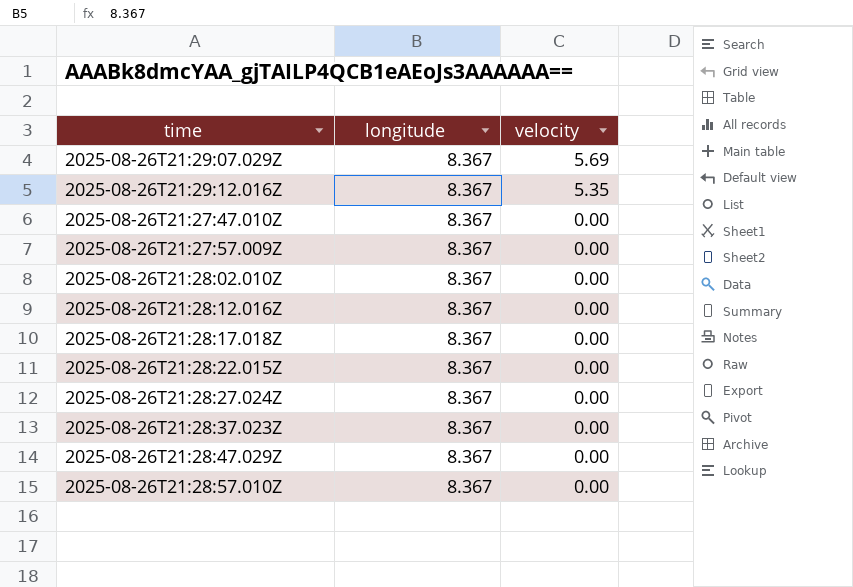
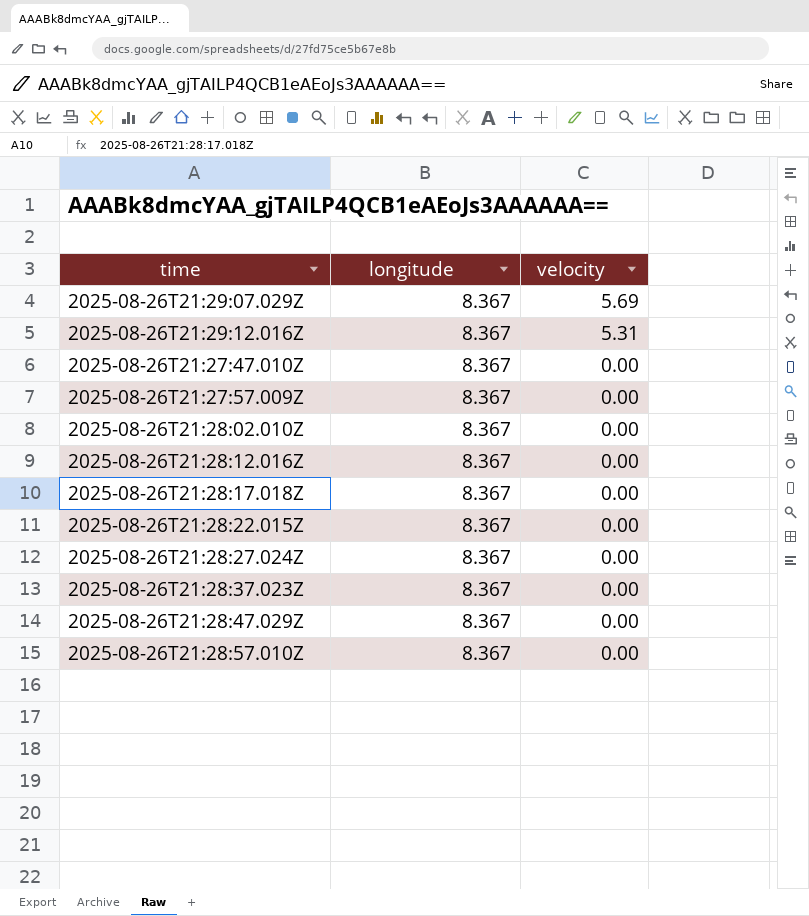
2025-08-26T21:29:12.016Z | velocity: 5.35 -> 5.31

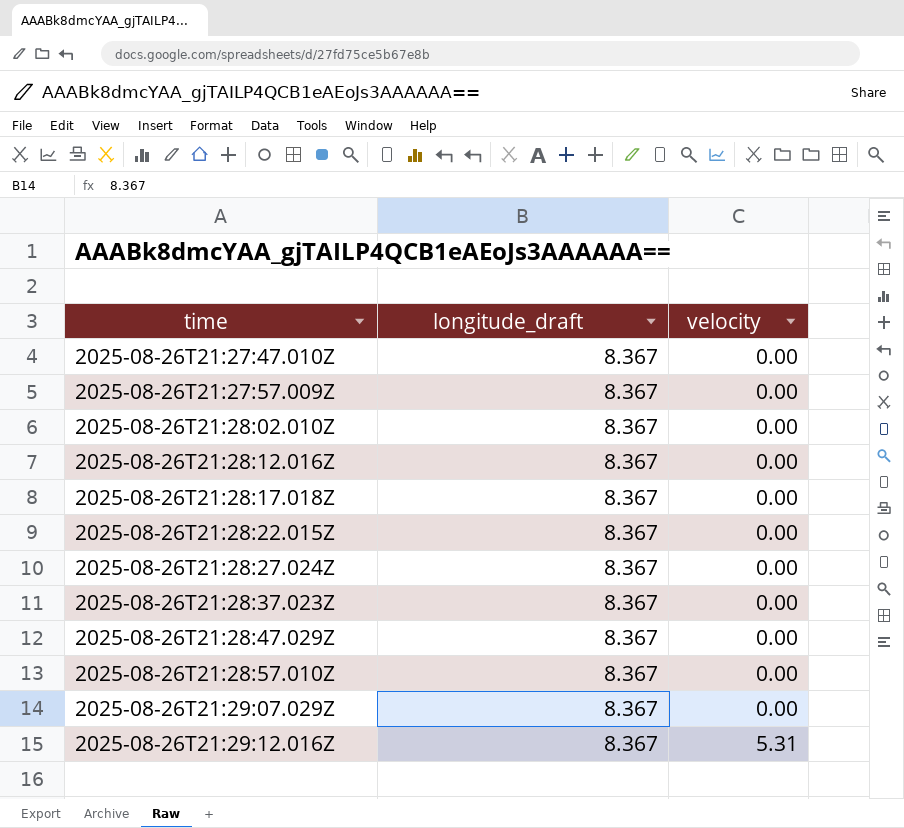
row order: velocity descending -> time ascending
column name: longitude -> longitude_draft
2025-08-26T21:29:07.029Z | velocity: 5.69 -> 0.00

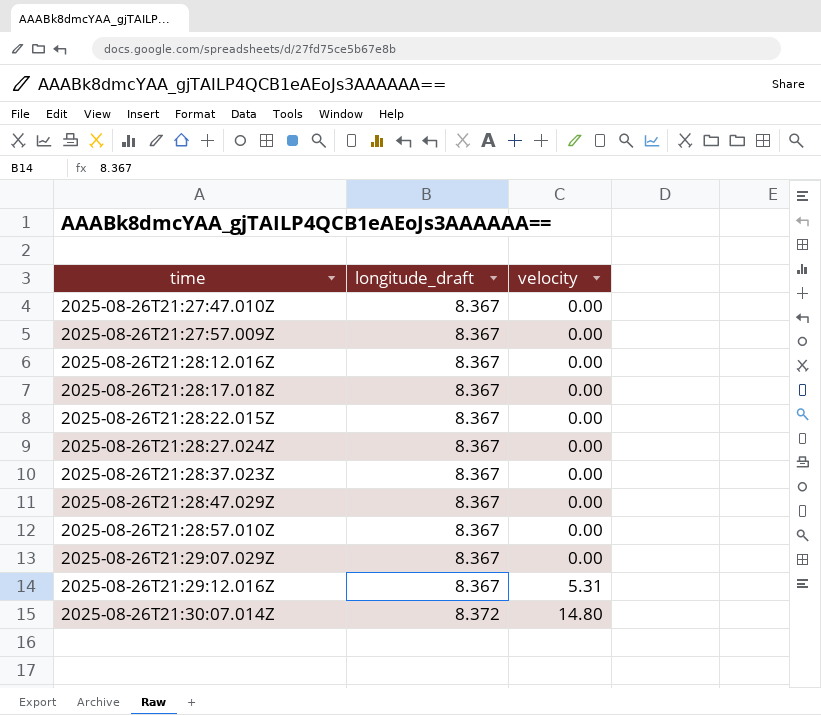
row 2025-08-26T21:28:02.010Z: 8.367 | 0.00 -> none
row 2025-08-26T21:30:07.014Z: none -> 8.372 | 14.80

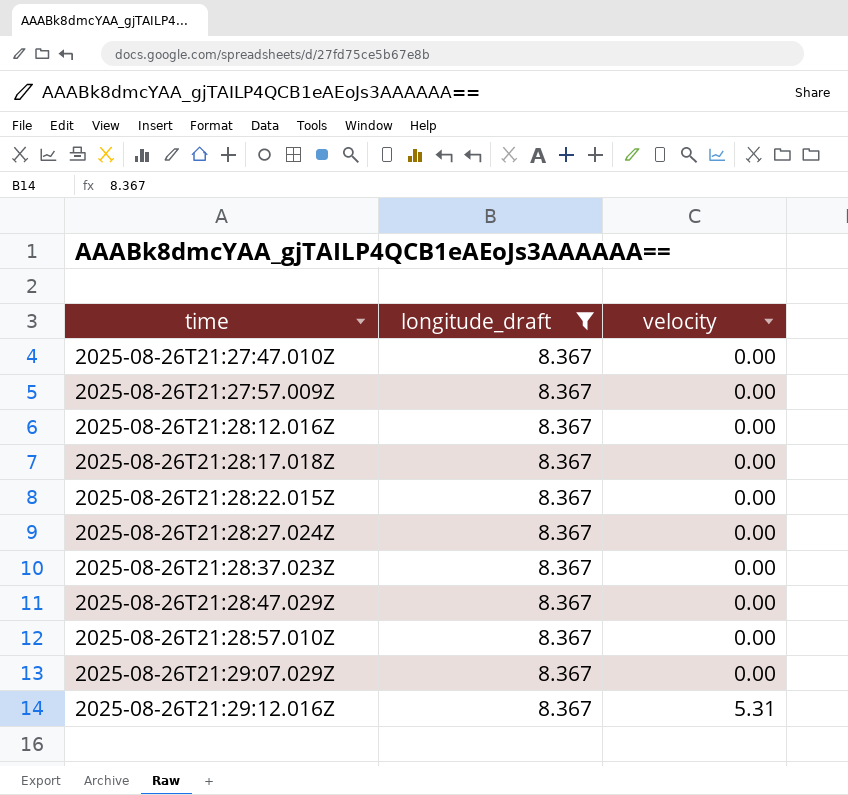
filter: none -> longitude_draft = 8.367

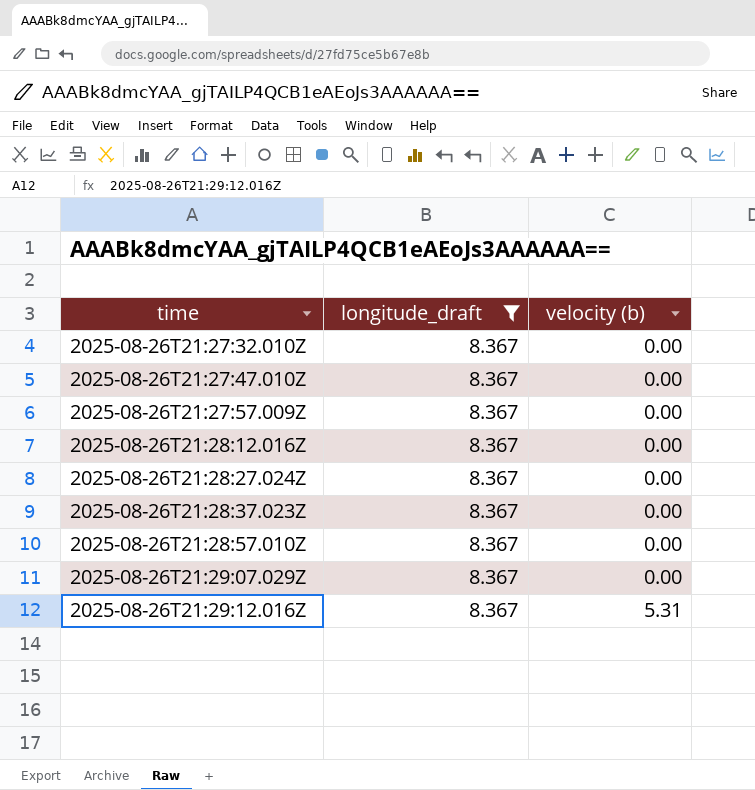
column name: velocity -> velocity (b)
row 2025-08-26T21:28:17.018Z: 8.367 | 0.00 -> none
row 2025-08-26T21:28:22.015Z: 8.367 | 0.00 -> none
row 2025-08-26T21:28:47.029Z: 8.367 | 0.00 -> none
row 2025-08-26T21:27:32.010Z: none -> 8.367 | 0.00

